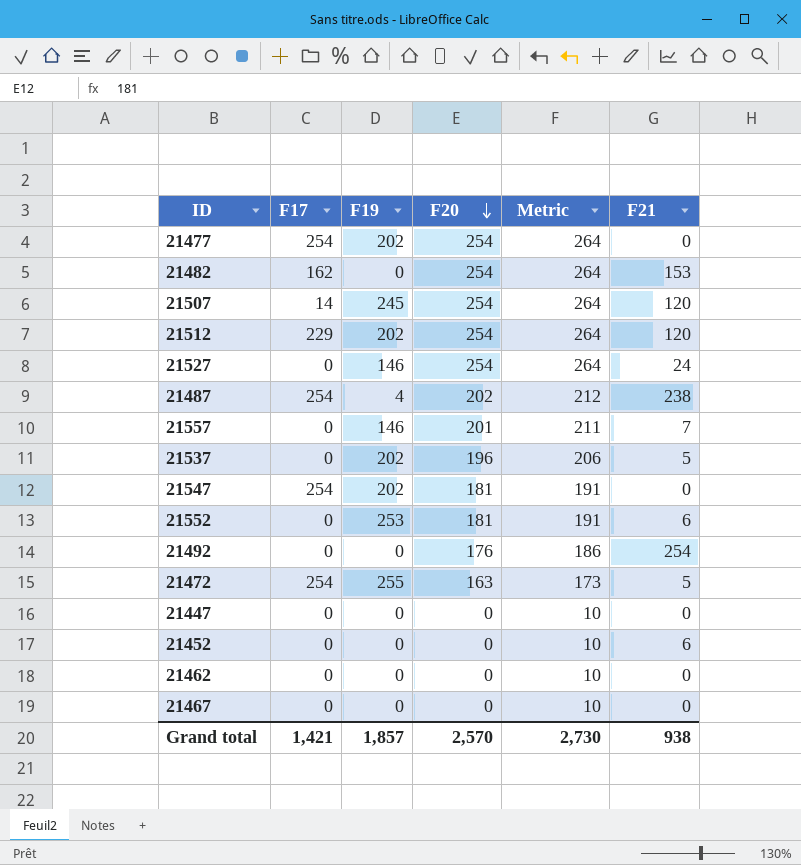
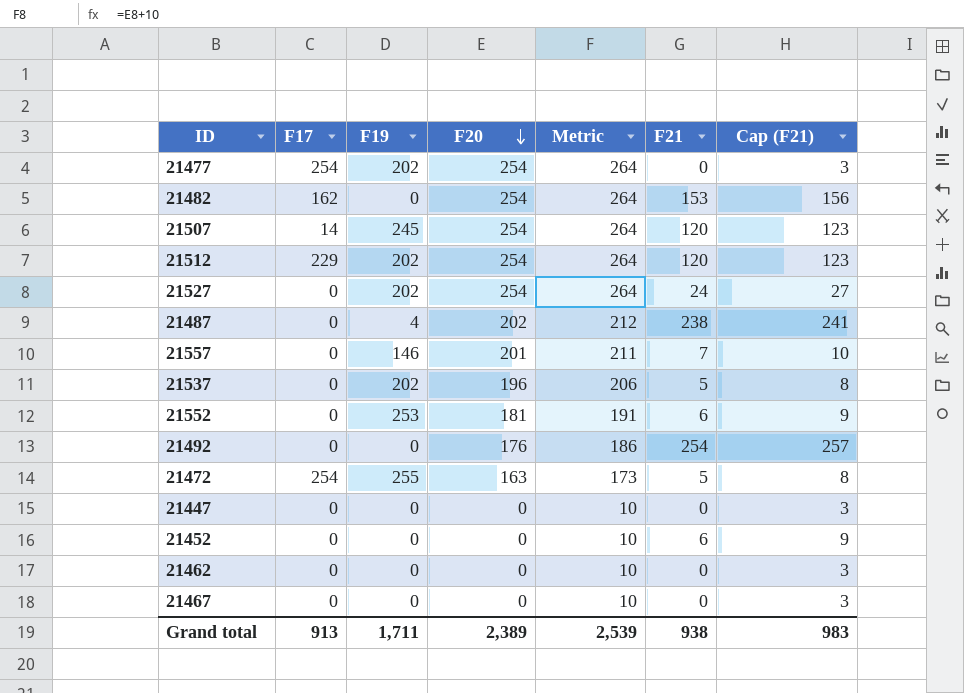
column Cap (F21) | formula: none -> [F21] + 3
row 21547: 254 | 202 | 181 | 191 | 0 -> none
21527 | F19: 146 -> 202
21487 | F17: 254 -> 0
Grand total | F17: 1,421 -> 913
Grand total | F19: 1,857 -> 1,711
Grand total | F20: 2,570 -> 2,389
Grand total | Metric: 2,730 -> 2,539

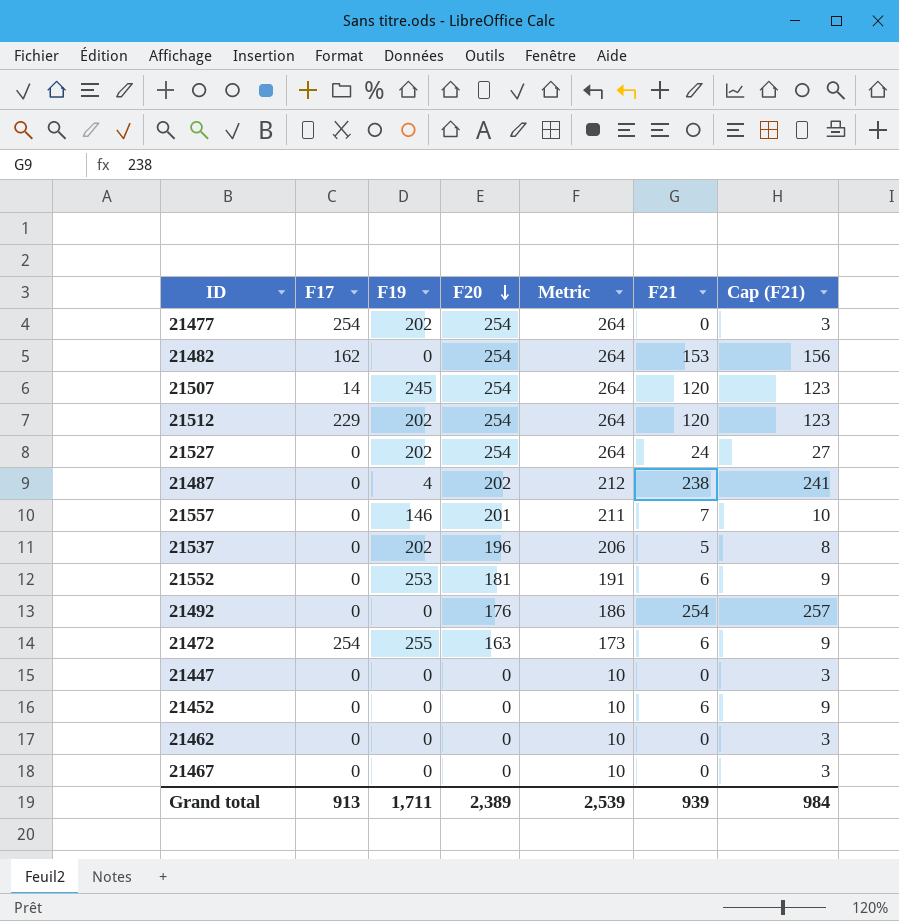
21472 | F21: 5 -> 6
21472 | Cap (F21): 8 -> 9
Grand total | F21: 938 -> 939
Grand total | Cap (F21): 983 -> 984

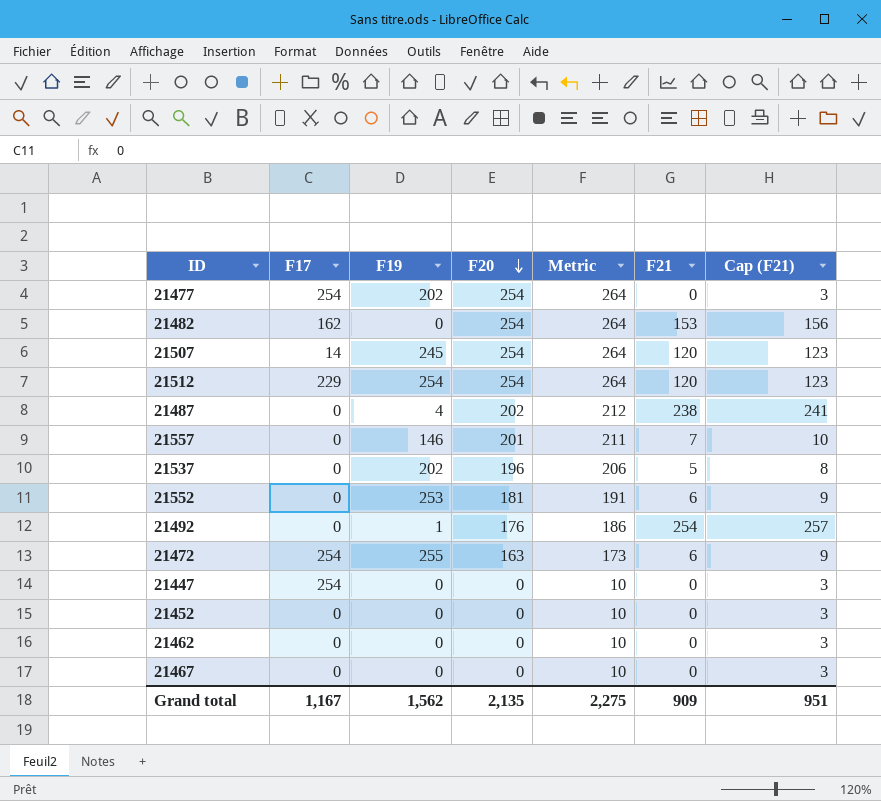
row 21527: 0 | 202 | 254 | 264 | 24 | 27 -> none
21512 | F19: 202 -> 254
21492 | F19: 0 -> 1
21447 | F17: 0 -> 254
21452 | F21: 6 -> 0
21452 | Cap (F21): 9 -> 3
Grand total | F17: 913 -> 1,167
Grand total | F19: 1,711 -> 1,562
Grand total | F20: 2,389 -> 2,135
Grand total | Metric: 2,539 -> 2,275
Grand total | F21: 939 -> 909
Grand total | Cap (F21): 984 -> 951

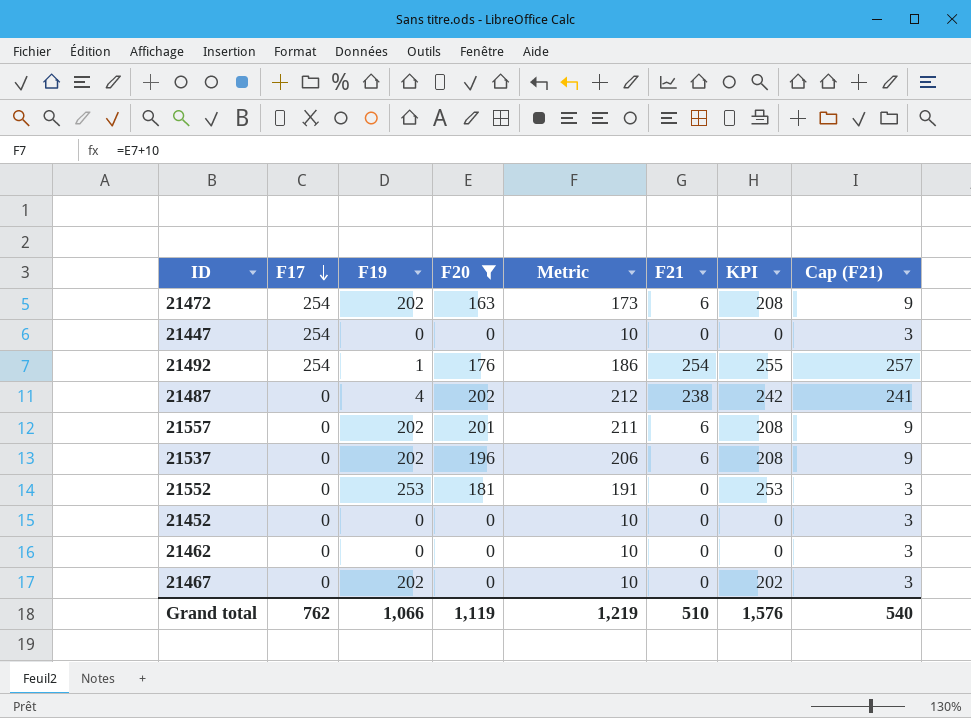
filter: none -> F20 != 254
row order: F20 descending -> F17 descending
column KPI | formula: none -> [F19] + [F21]
21472 | F19: 255 -> 202
21492 | F17: 0 -> 254
21557 | F19: 146 -> 202
21557 | F21: 7 -> 6
21557 | Cap (F21): 10 -> 9
21537 | F21: 5 -> 6
21537 | Cap (F21): 8 -> 9
21552 | F21: 6 -> 0
21552 | Cap (F21): 9 -> 3
21467 | F19: 0 -> 202
Grand total | F17: 1,167 -> 762
Grand total | F19: 1,562 -> 1,066
Grand total | F20: 2,135 -> 1,119
Grand total | Metric: 2,275 -> 1,219
Grand total | F21: 909 -> 510
Grand total | Cap (F21): 951 -> 540

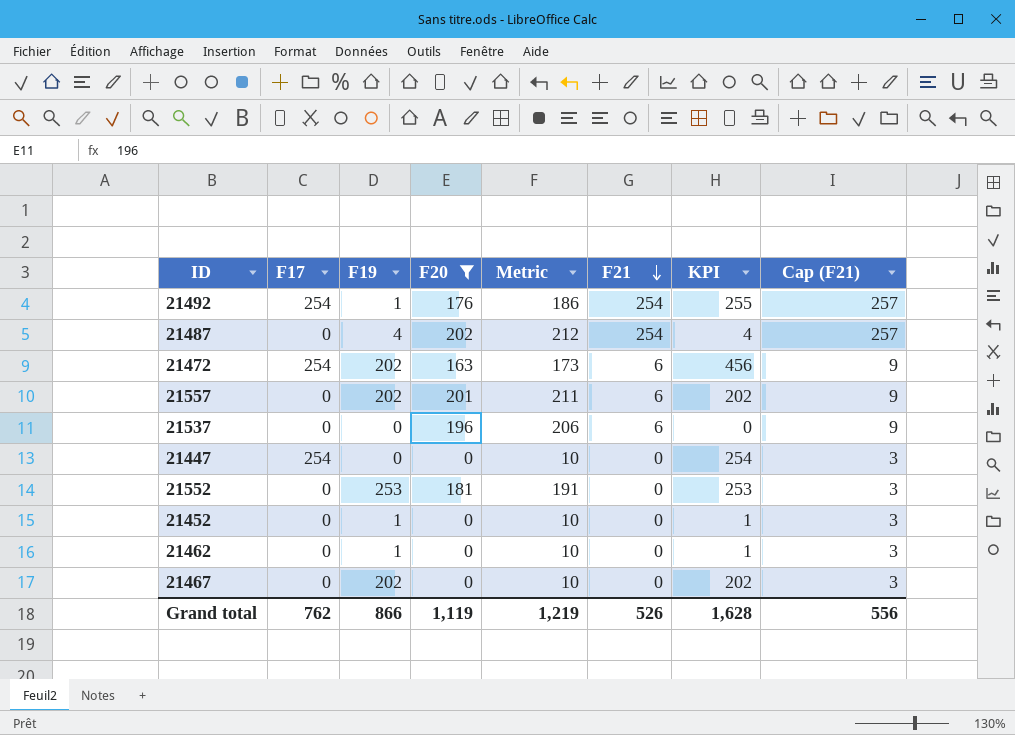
row order: F17 descending -> F21 descending
column KPI | formula: [F19] + [F21] -> [F17] + [F19]
21487 | F21: 238 -> 254
21487 | Cap (F21): 241 -> 257
21537 | F19: 202 -> 0
21452 | F19: 0 -> 1
21462 | F19: 0 -> 1
Grand total | F19: 1,066 -> 866
Grand total | F21: 510 -> 526
Grand total | KPI: 1,576 -> 1,628
Grand total | Cap (F21): 540 -> 556

